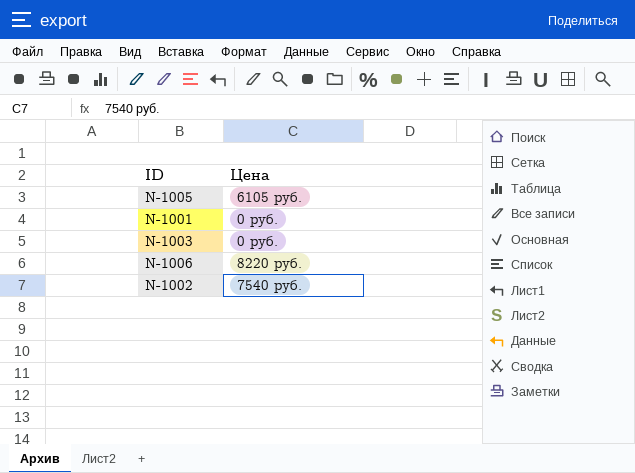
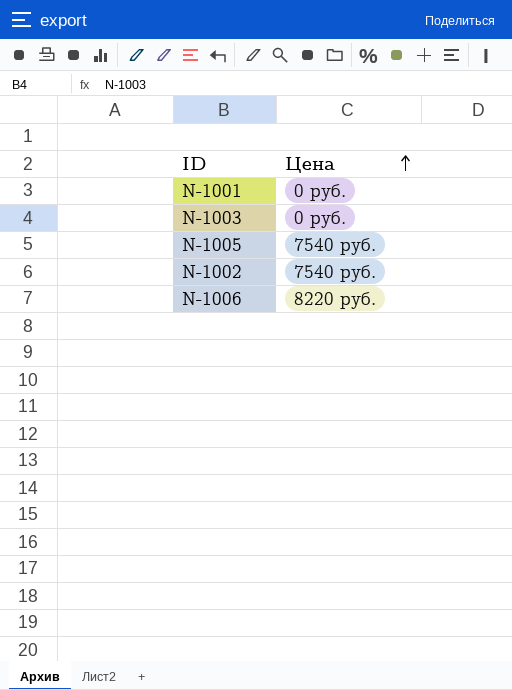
row order: none -> Цена ascending
N-1005 | Цена: 6105 руб. -> 7540 руб.

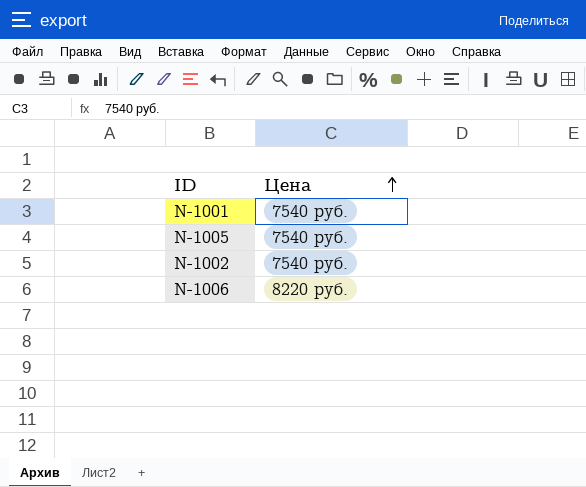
row N-1003: 0 руб. -> none
N-1001 | Цена: 0 руб. -> 7540 руб.

